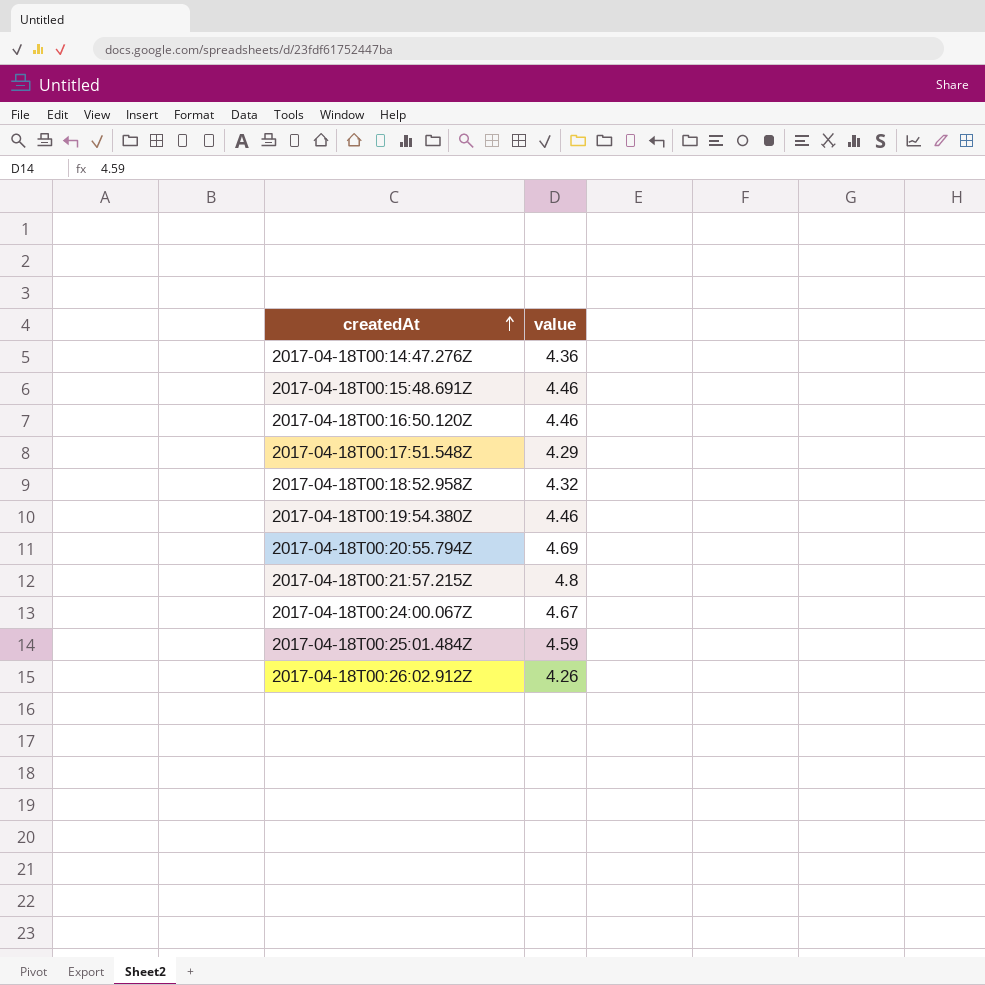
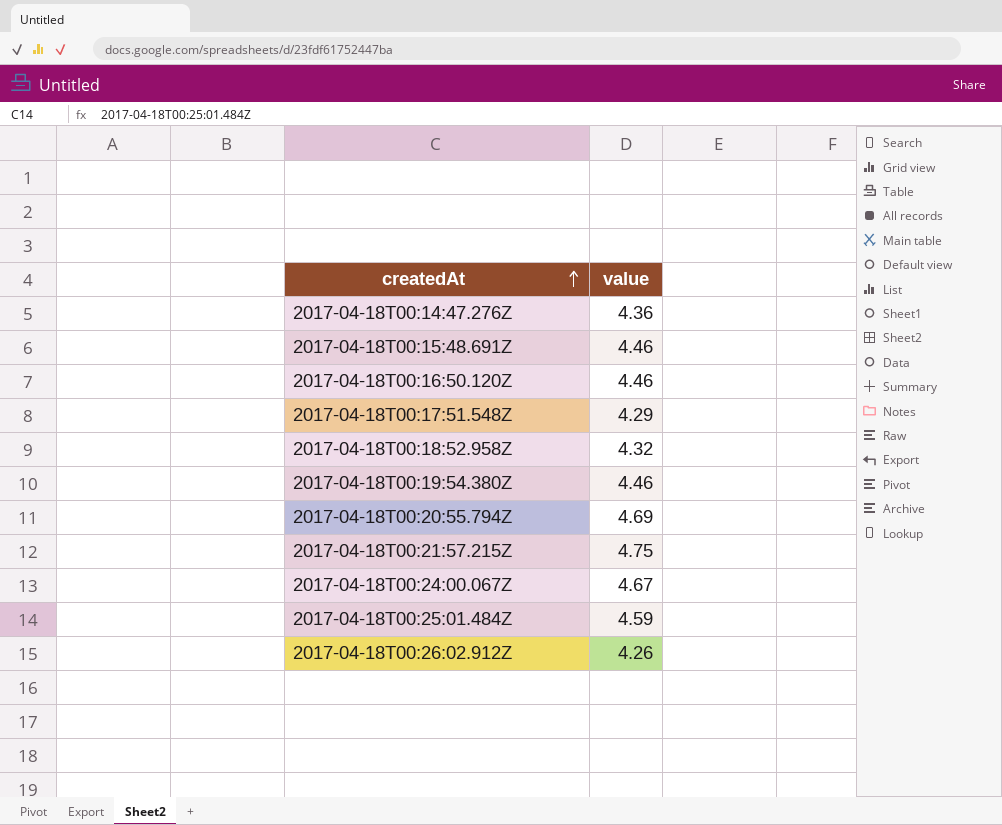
2017-04-18T00:21:57.215Z | value: 4.8 -> 4.75

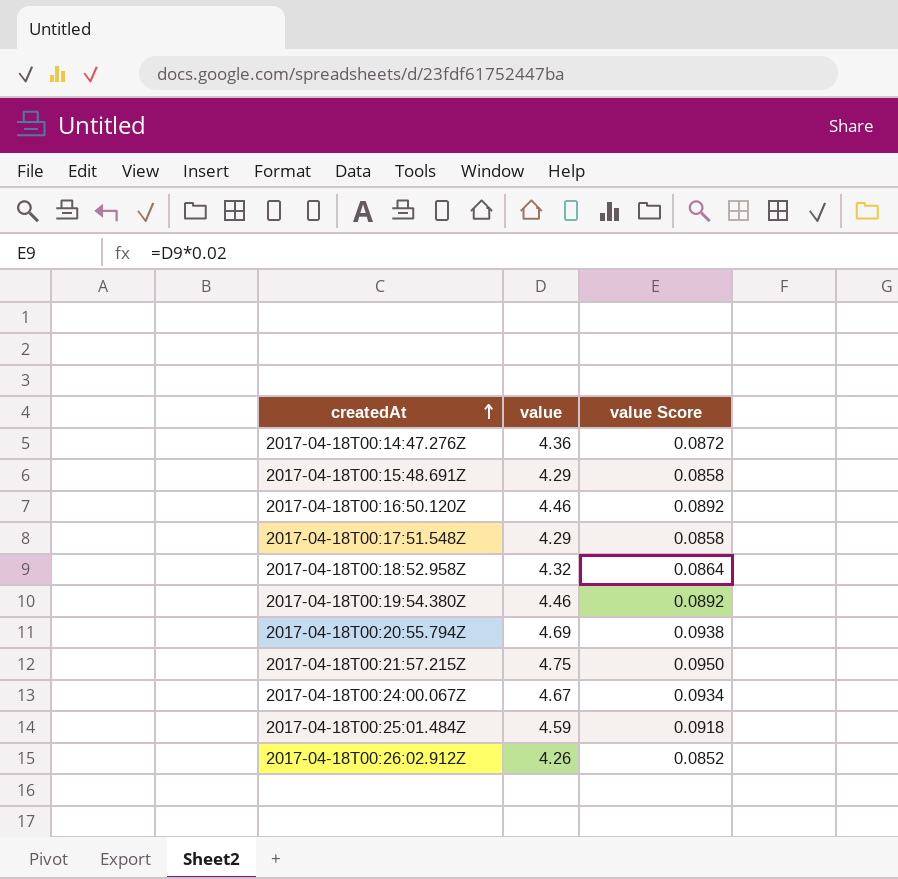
column value Score | formula: none -> [value] * 0.02
2017-04-18T00:15:48.691Z | value: 4.46 -> 4.29

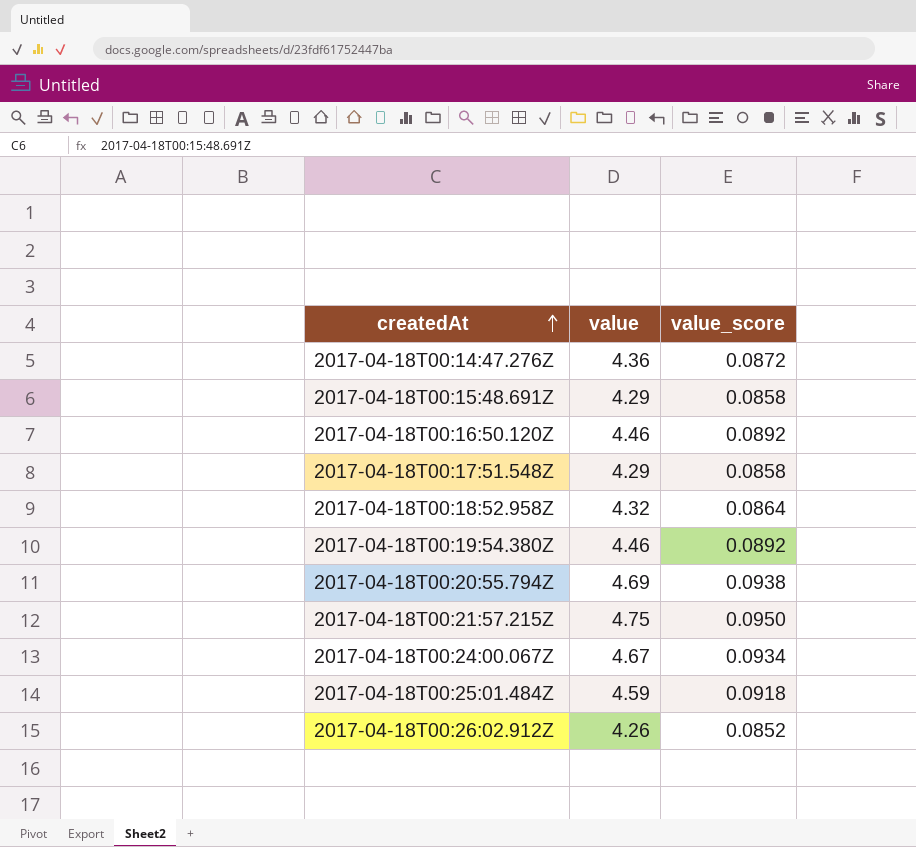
column name: value Score -> value_score

